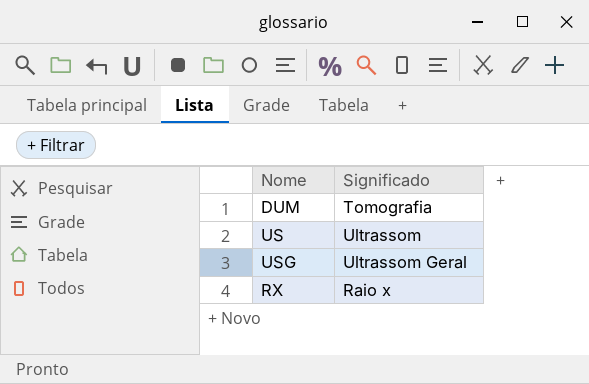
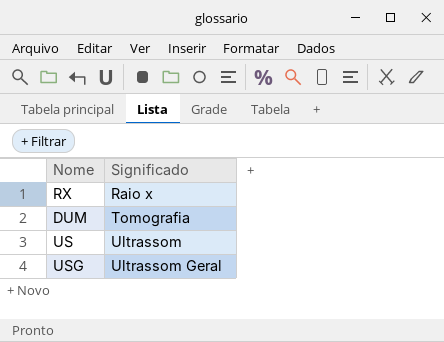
row order: none -> Significado ascending

